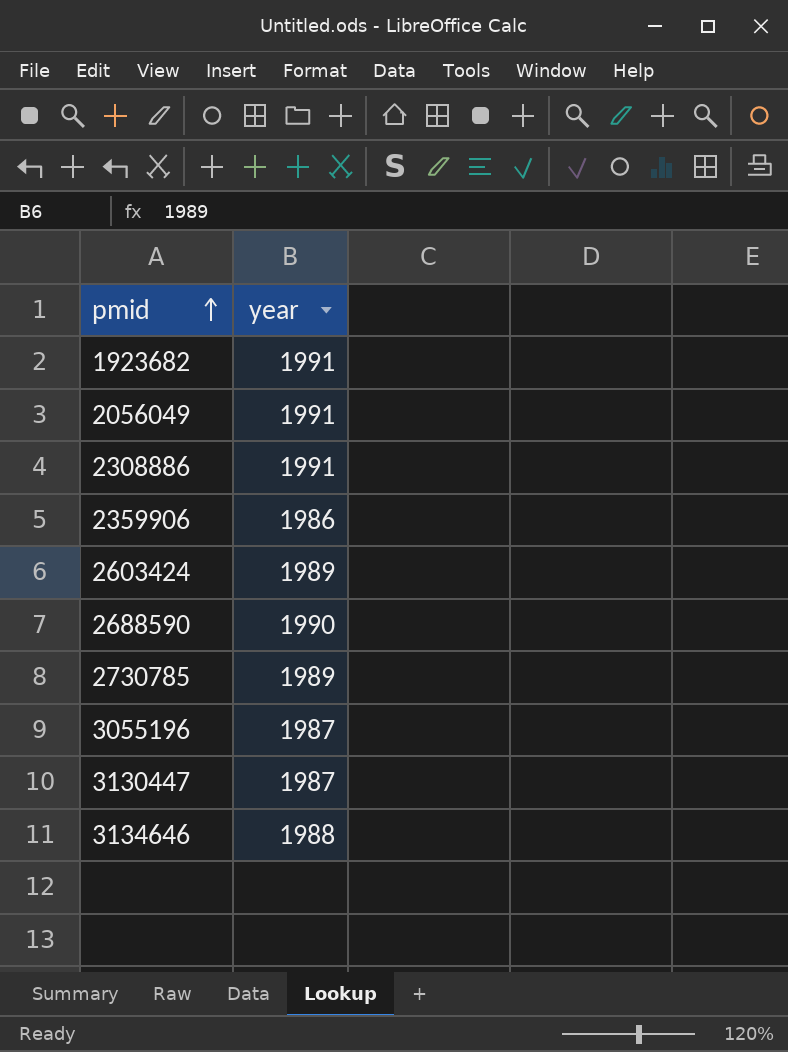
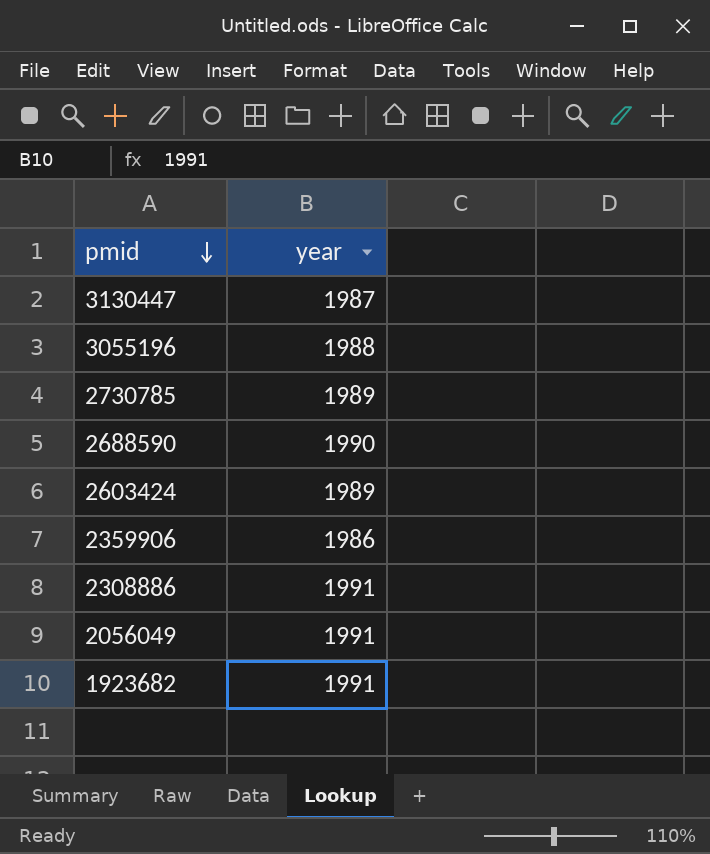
row order: pmid ascending -> pmid descending
row 3134646: 1988 -> none
3055196 | year: 1987 -> 1988

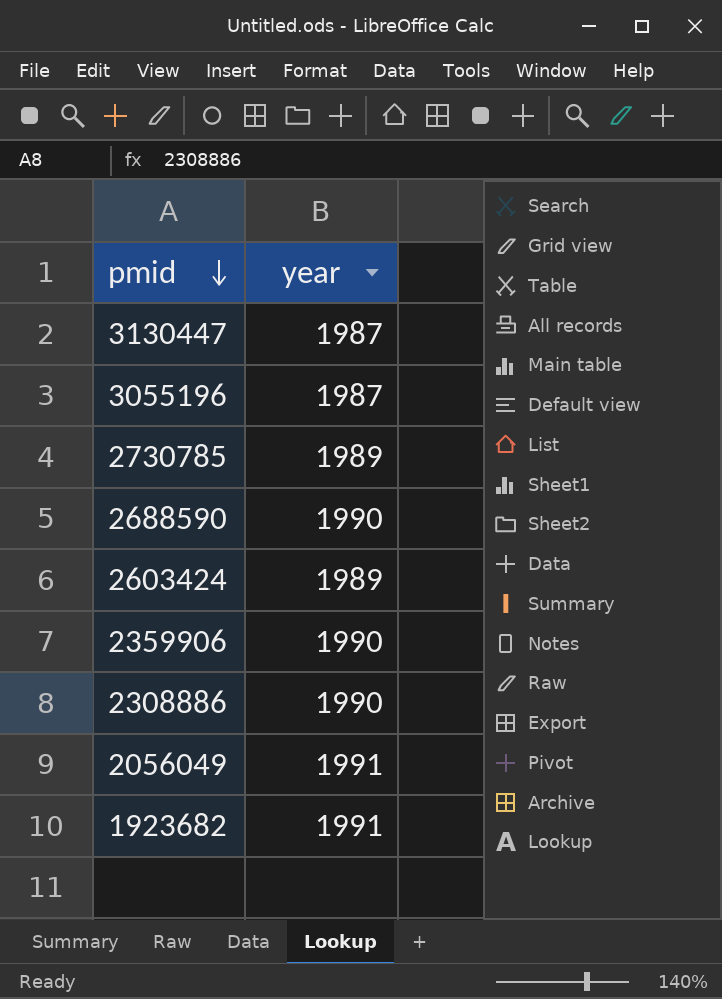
3055196 | year: 1988 -> 1987
2359906 | year: 1986 -> 1990
2308886 | year: 1991 -> 1990

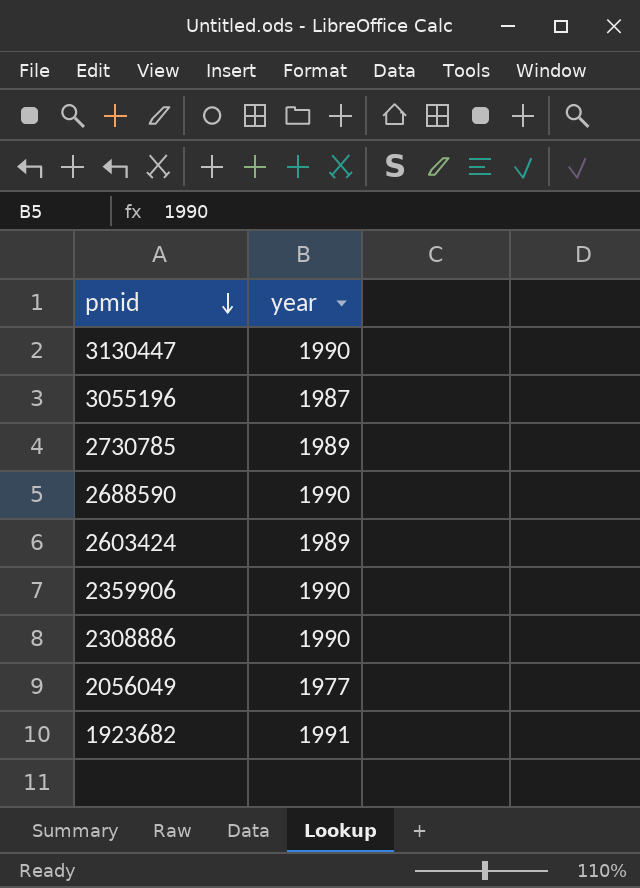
3130447 | year: 1987 -> 1990
2056049 | year: 1991 -> 1977

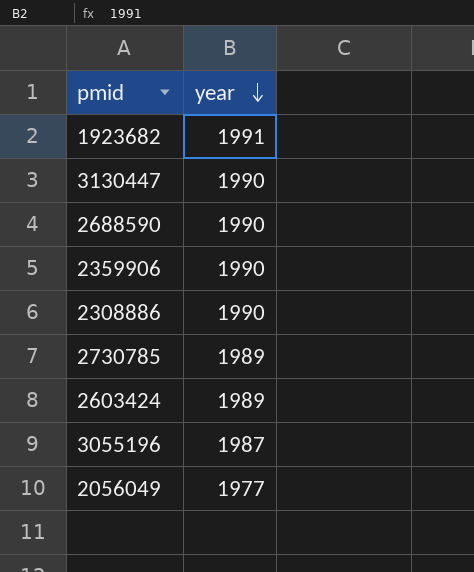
row order: pmid descending -> year descending

